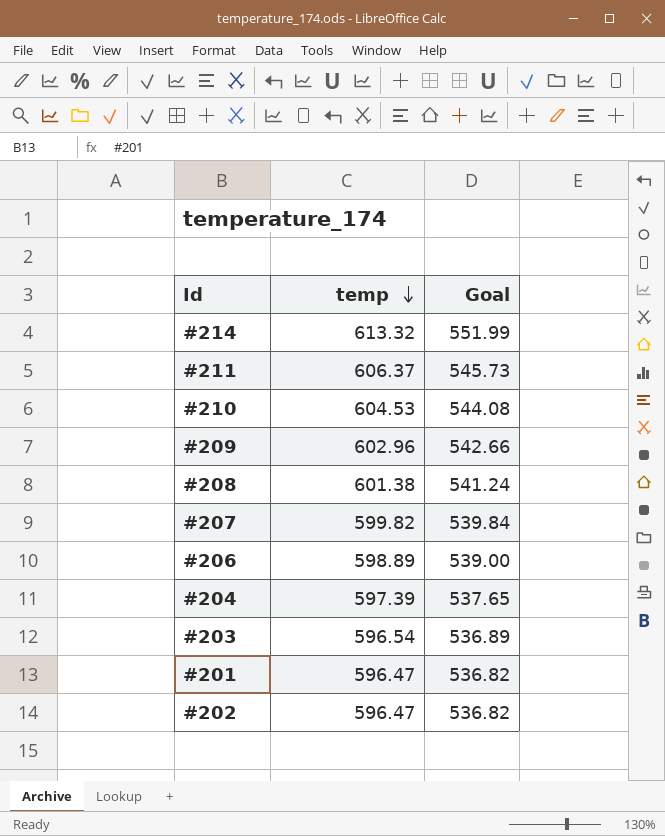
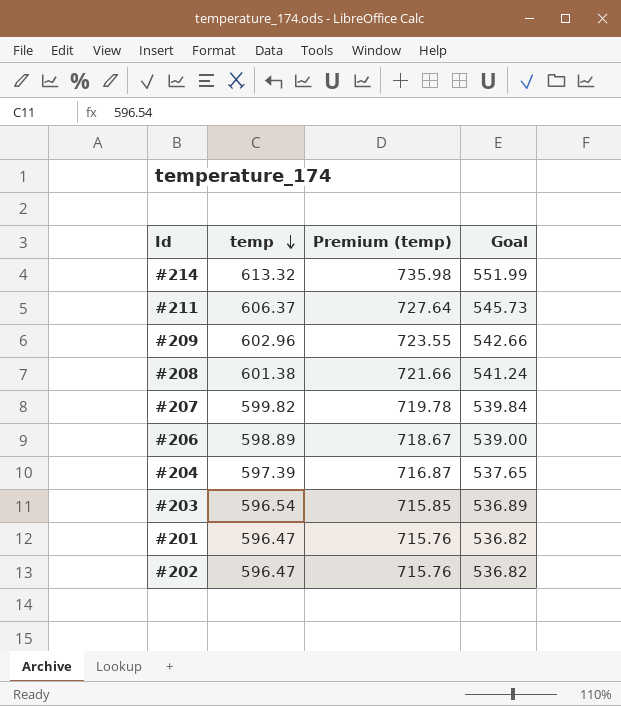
column Premium (temp) | formula: none -> [temp] * 1.2
row #210: 604.53 | 544.08 -> none

